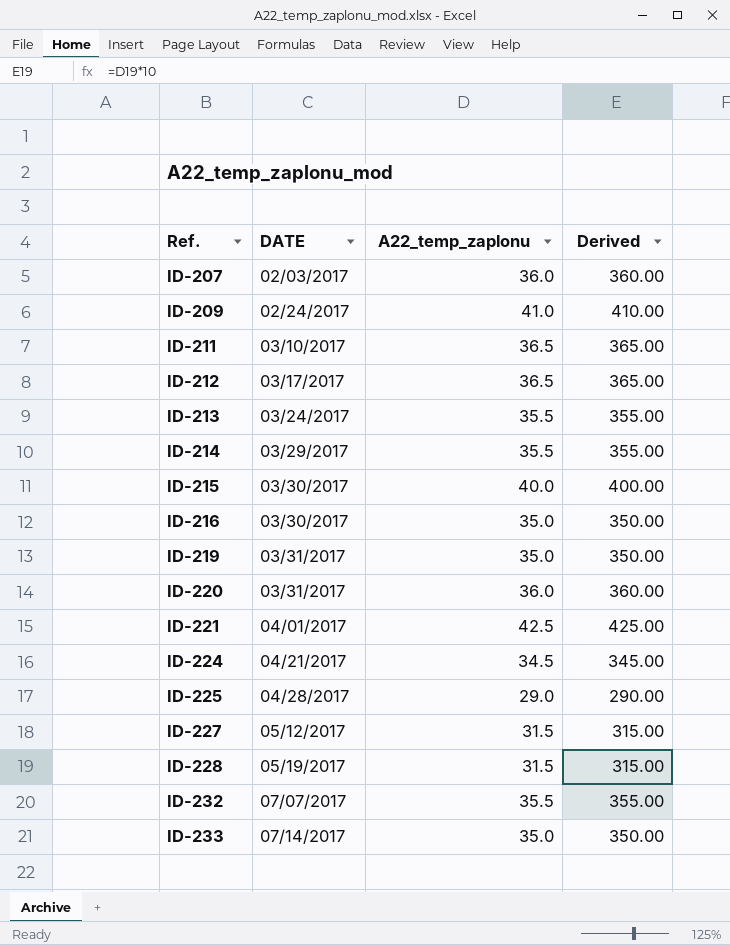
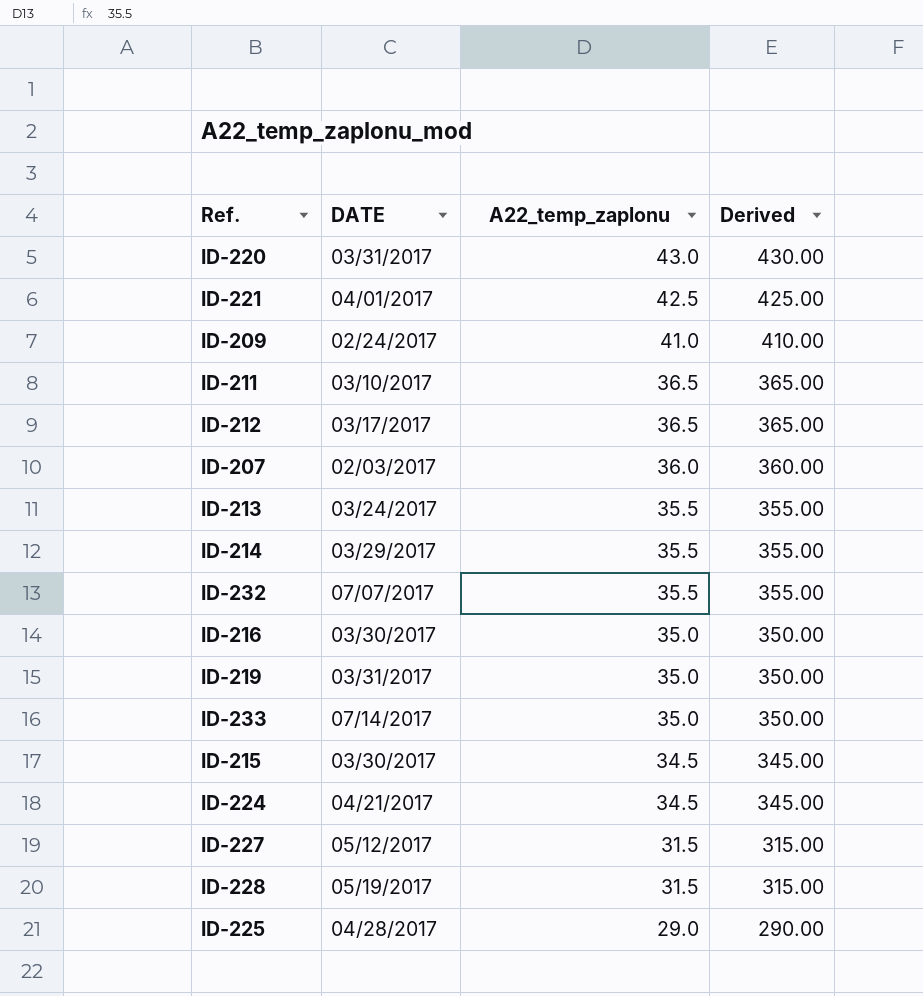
row order: Ref. ascending -> A22_temp_zaplonu descending
ID-220 | A22_temp_zaplonu: 36.0 -> 43.0
ID-220 | Derived: 360.00 -> 430.00
ID-215 | A22_temp_zaplonu: 40.0 -> 34.5
ID-215 | Derived: 400.00 -> 345.00

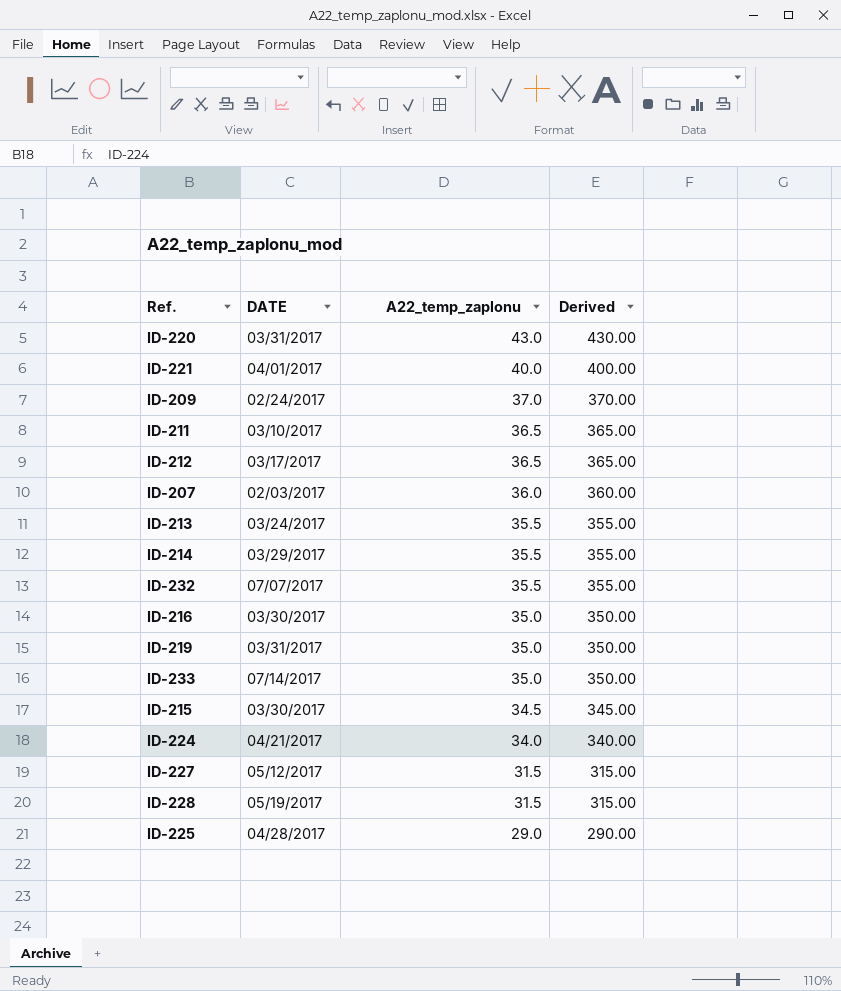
ID-221 | A22_temp_zaplonu: 42.5 -> 40.0
ID-221 | Derived: 425.00 -> 400.00
ID-209 | A22_temp_zaplonu: 41.0 -> 37.0
ID-209 | Derived: 410.00 -> 370.00
ID-224 | A22_temp_zaplonu: 34.5 -> 34.0
ID-224 | Derived: 345.00 -> 340.00

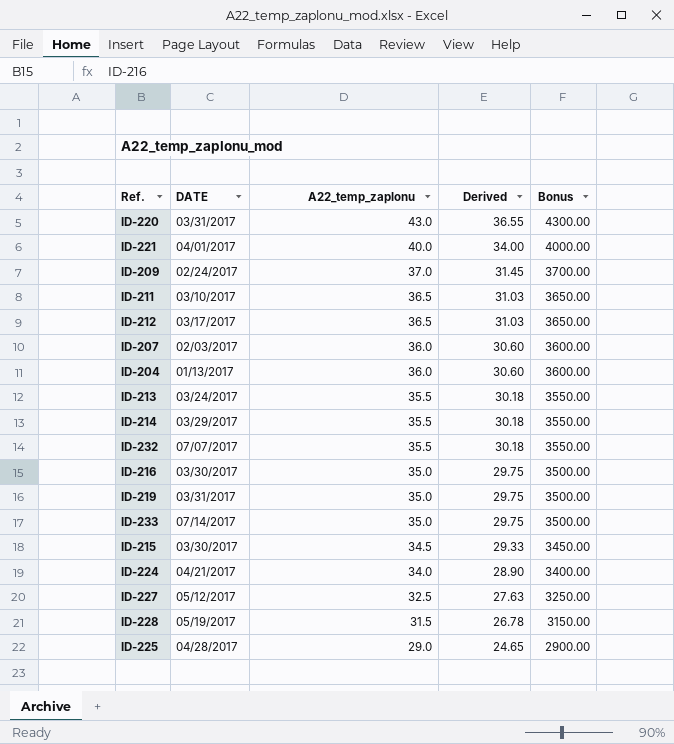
column Derived | formula: [A22_temp_zaplonu] * 10 -> [A22_temp_zaplonu] * 0.85
column Bonus | formula: none -> [A22_temp_zaplonu] * 100
row ID-204: none -> 01/13/2017 | 36.0 | 30.60 | 3600.00
ID-227 | A22_temp_zaplonu: 31.5 -> 32.5

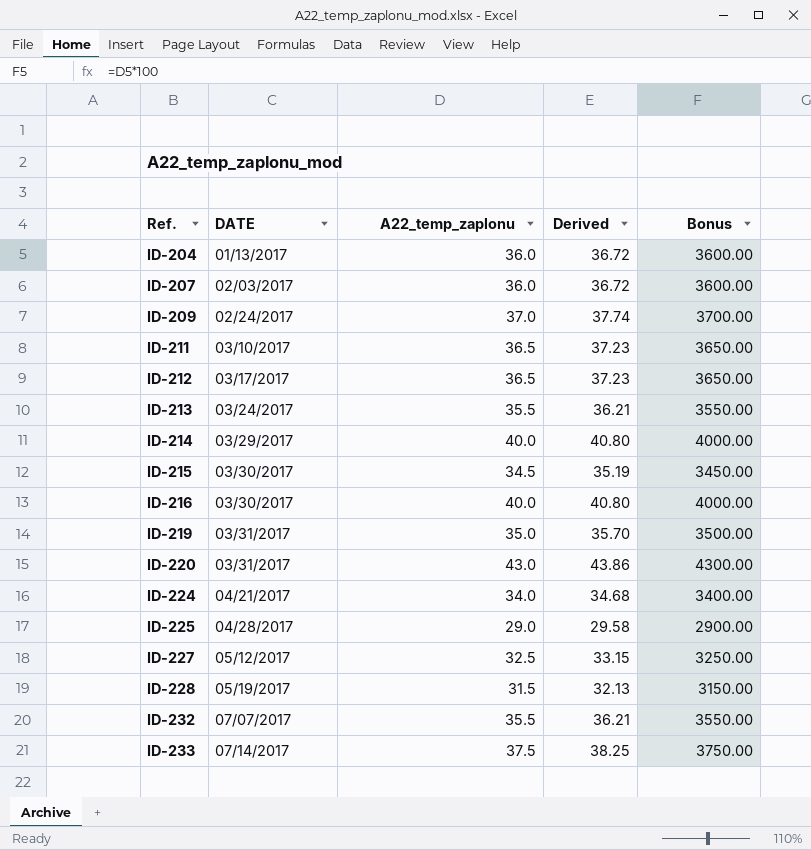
row order: A22_temp_zaplonu descending -> Ref. ascending
column Derived | formula: [A22_temp_zaplonu] * 0.85 -> [A22_temp_zaplonu] * 1.02
row ID-221: 04/01/2017 | 40.0 | 34.00 | 4000.00 -> none
ID-214 | A22_temp_zaplonu: 35.5 -> 40.0
ID-214 | Bonus: 3550.00 -> 4000.00
ID-216 | A22_temp_zaplonu: 35.0 -> 40.0
ID-216 | Bonus: 3500.00 -> 4000.00
ID-233 | A22_temp_zaplonu: 35.0 -> 37.5
ID-233 | Bonus: 3500.00 -> 3750.00

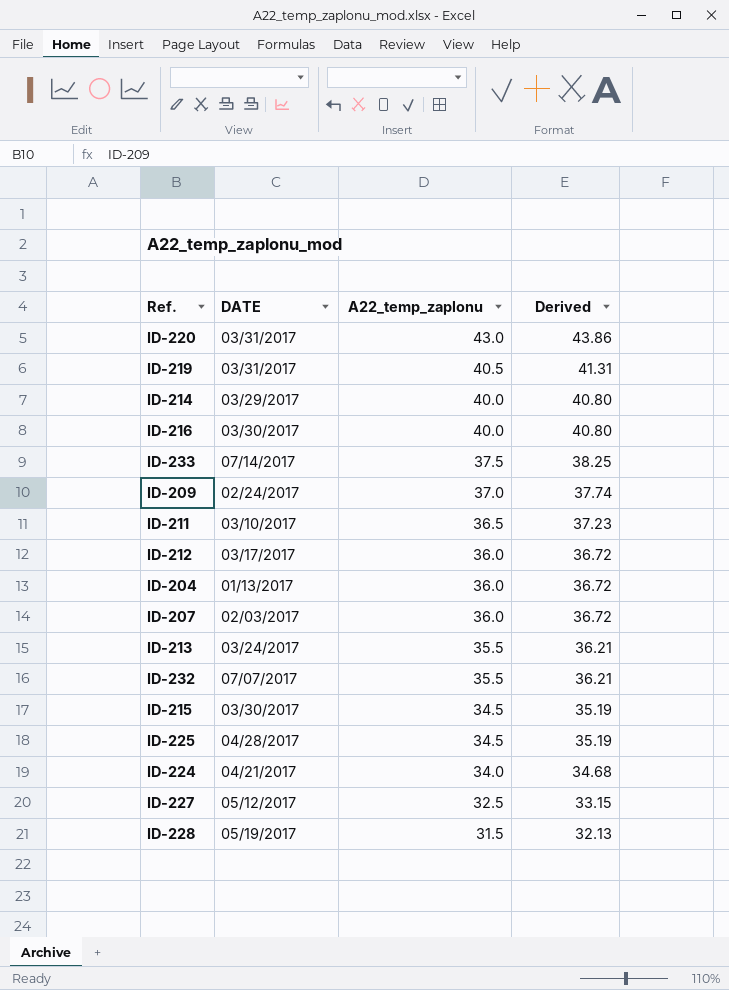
row order: Ref. ascending -> A22_temp_zaplonu descending
column Bonus | formula: [A22_temp_zaplonu] * 100 -> none
ID-219 | A22_temp_zaplonu: 35.0 -> 40.5
ID-219 | Derived: 35.70 -> 41.31
ID-212 | A22_temp_zaplonu: 36.5 -> 36.0
ID-212 | Derived: 37.23 -> 36.72
ID-225 | A22_temp_zaplonu: 29.0 -> 34.5
ID-225 | Derived: 29.58 -> 35.19

